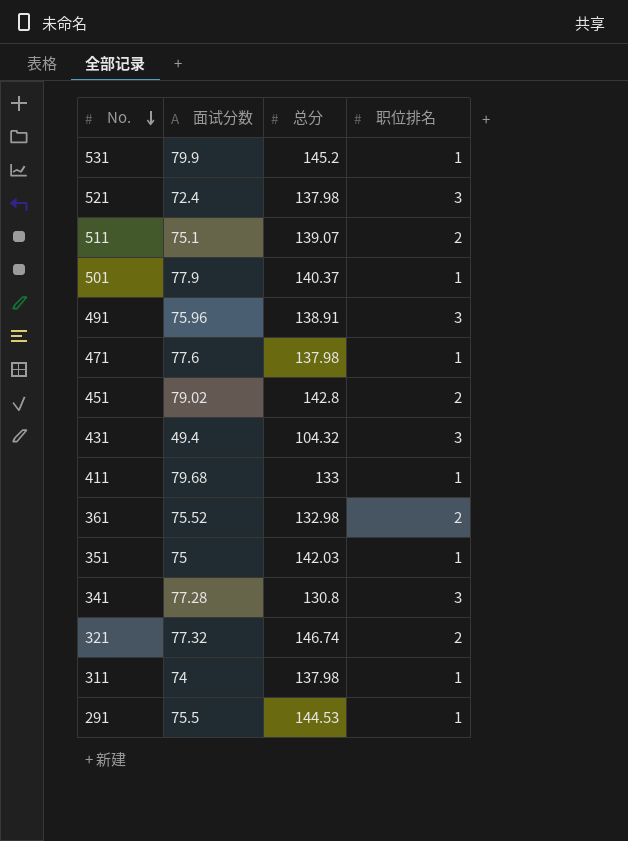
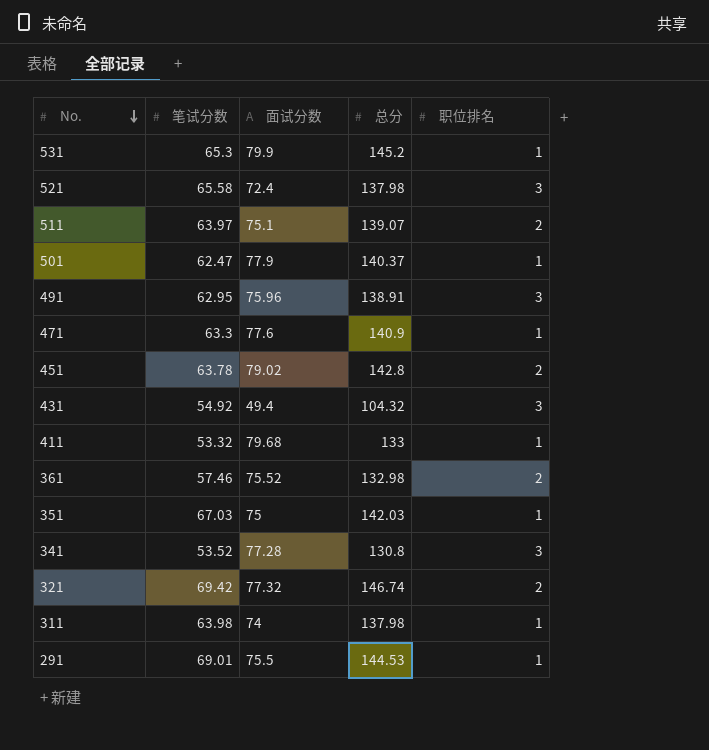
column 笔试分数 | position: none -> 2
471 | 总分: 137.98 -> 140.9

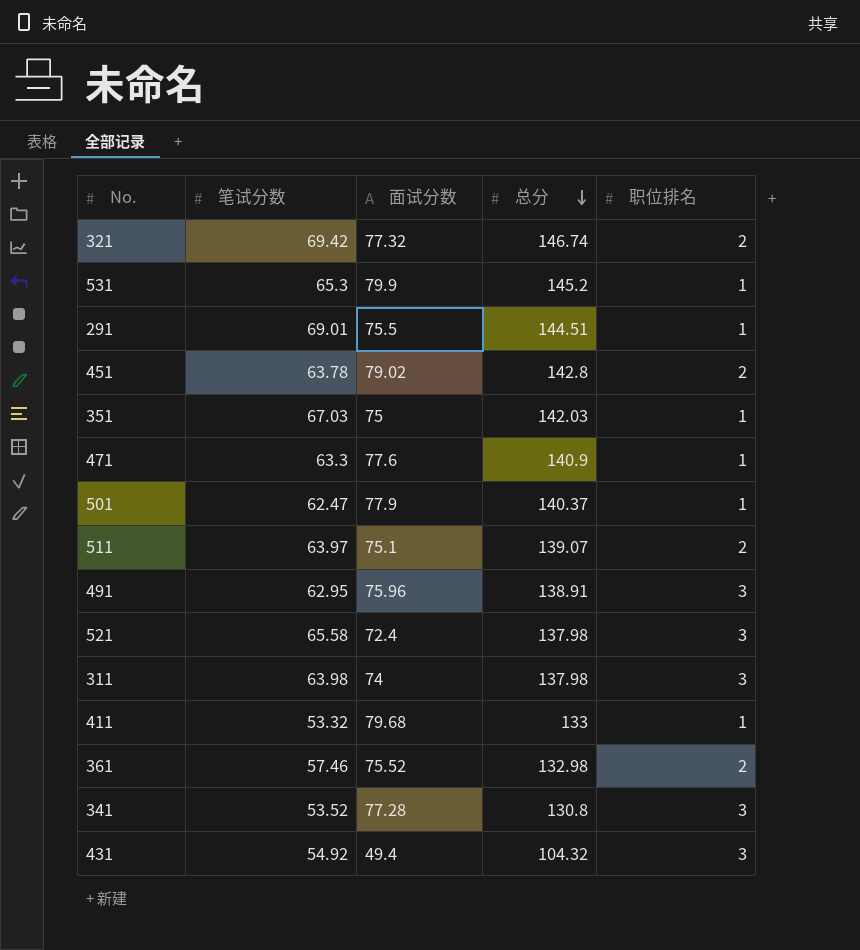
row order: No. descending -> 总分 descending
291 | 总分: 144.53 -> 144.51
311 | 职位排名: 1 -> 3

